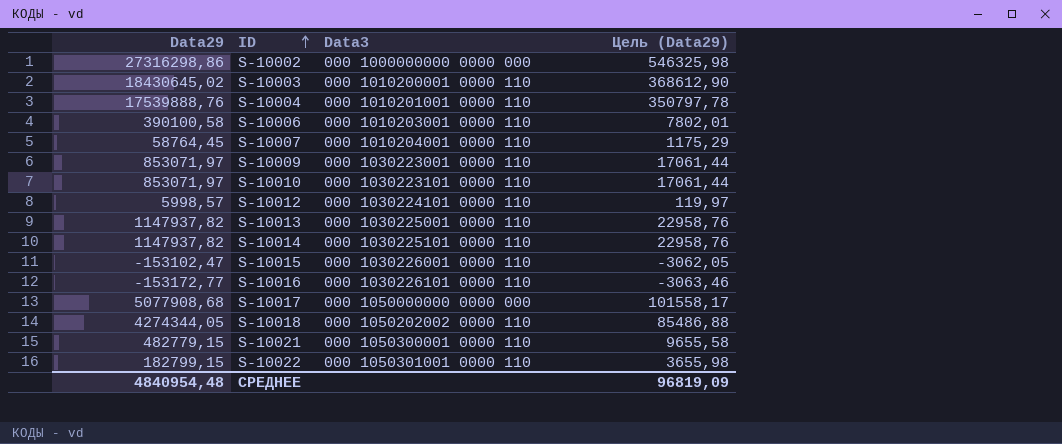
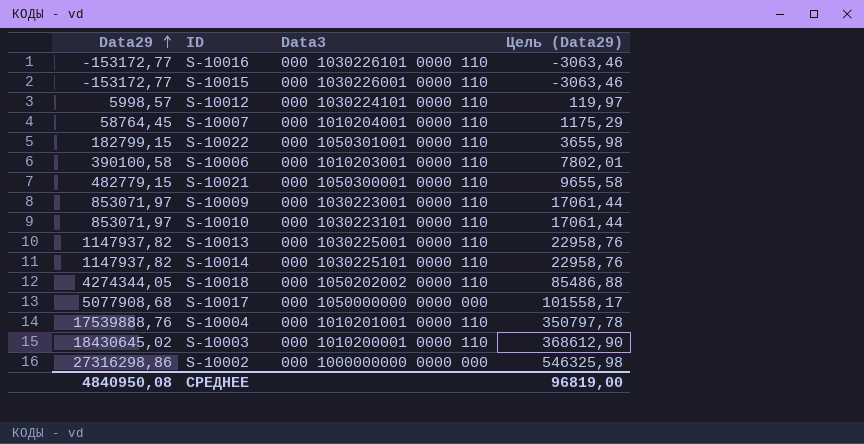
row order: ID ascending -> Data29 ascending
S-10015 | Data29: -153102,47 -> -153172,77
S-10015 | Цель (Data29): -3062,05 -> -3063,46
СРЕДНЕЕ | Data29: 4840954,48 -> 4840950,08
СРЕДНЕЕ | Цель (Data29): 96819,09 -> 96819,00

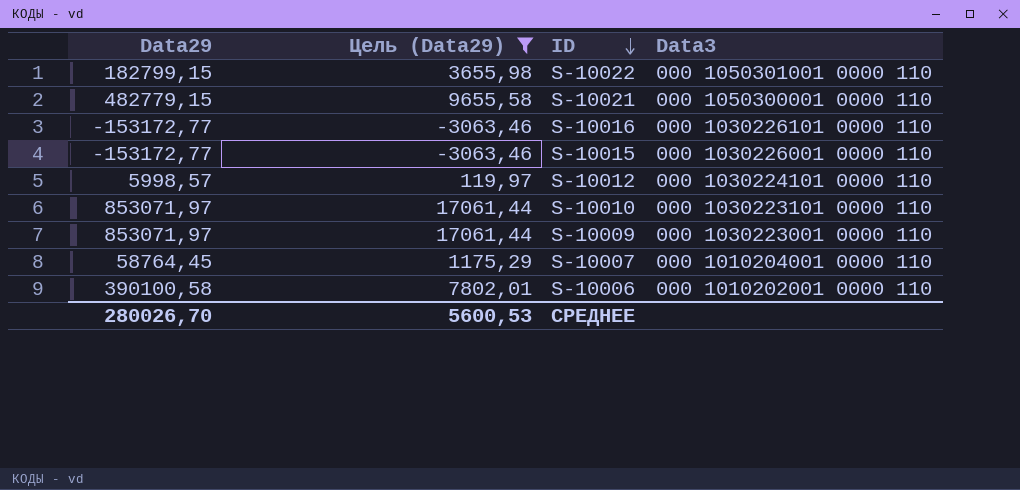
filter: none -> Цель (Data29) <= 17061,44
row order: Data29 ascending -> ID descending
column Цель (Data29) | position: 4 -> 2
S-10006 | Data3: 000 1010203001 0000 110 -> 000 1010202001 0000 110
СРЕДНЕЕ | Data29: 4840950,08 -> 280026,70
СРЕДНЕЕ | Цель (Data29): 96819,00 -> 5600,53

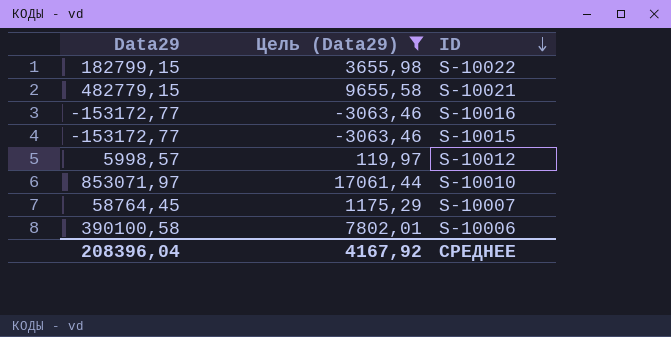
column Data3 | position: 4 -> none
row S-10009: 853071,97 | 17061,44 | 000 1030223001 0000 110 -> none
СРЕДНЕЕ | Data29: 280026,70 -> 208396,04
СРЕДНЕЕ | Цель (Data29): 5600,53 -> 4167,92

